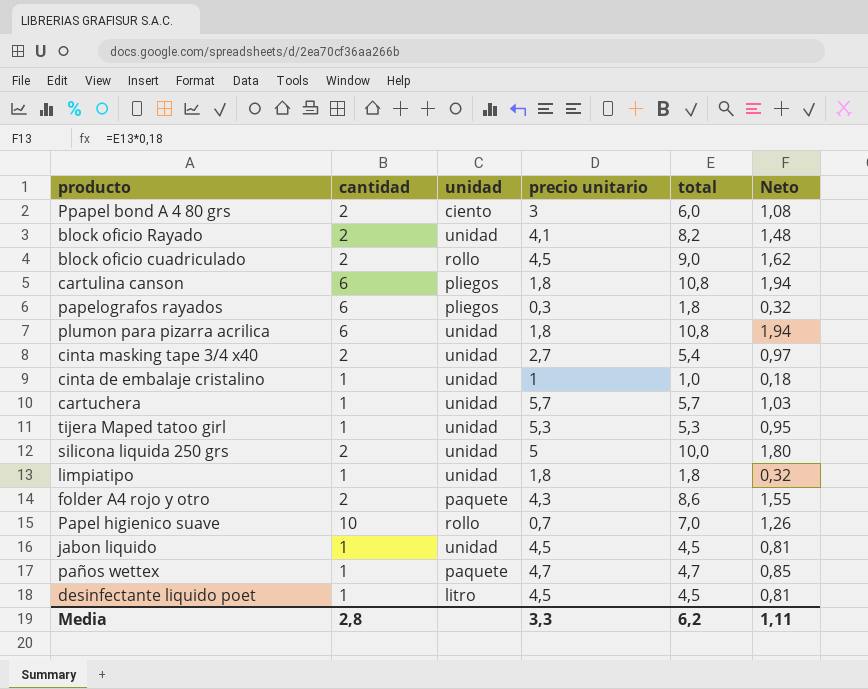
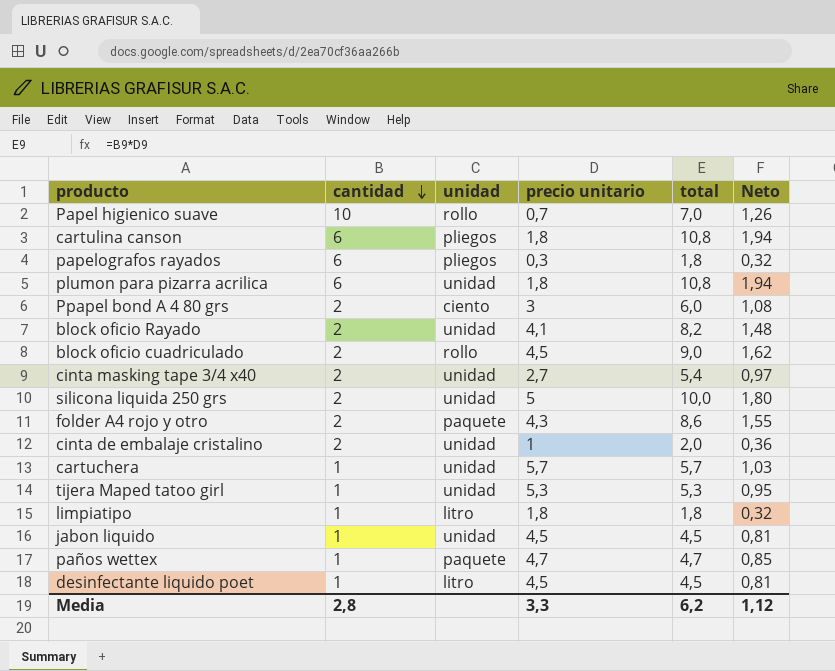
row order: none -> cantidad descending
cinta de embalaje cristalino | cantidad: 1 -> 2
cinta de embalaje cristalino | total: 1,0 -> 2,0
cinta de embalaje cristalino | Neto: 0,18 -> 0,36
limpiatipo | unidad: unidad -> litro
Media | Neto: 1,11 -> 1,12

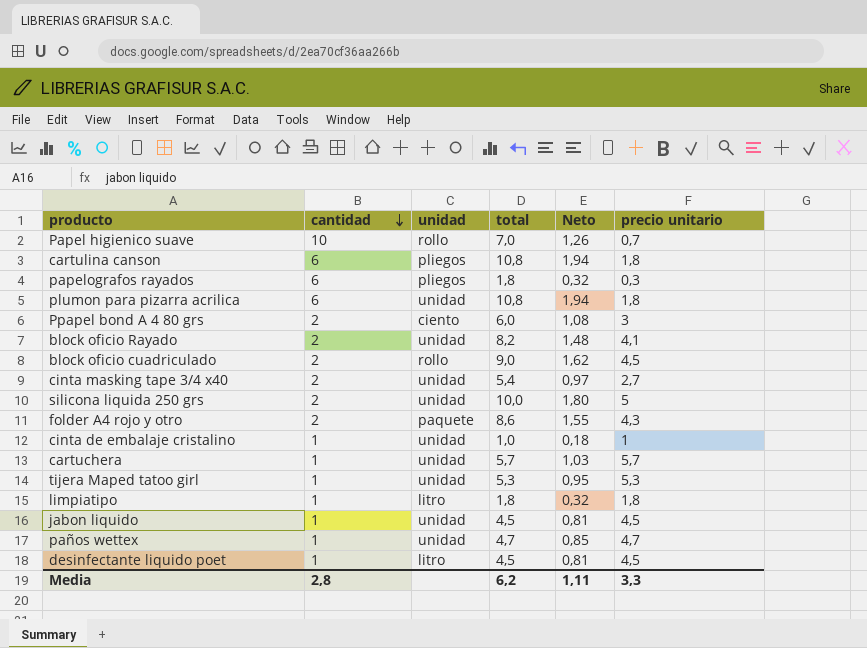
column precio unitario | position: 4 -> 6
cinta de embalaje cristalino | cantidad: 2 -> 1
cinta de embalaje cristalino | total: 2,0 -> 1,0
cinta de embalaje cristalino | Neto: 0,36 -> 0,18
paños wettex | unidad: paquete -> unidad
Media | Neto: 1,12 -> 1,11

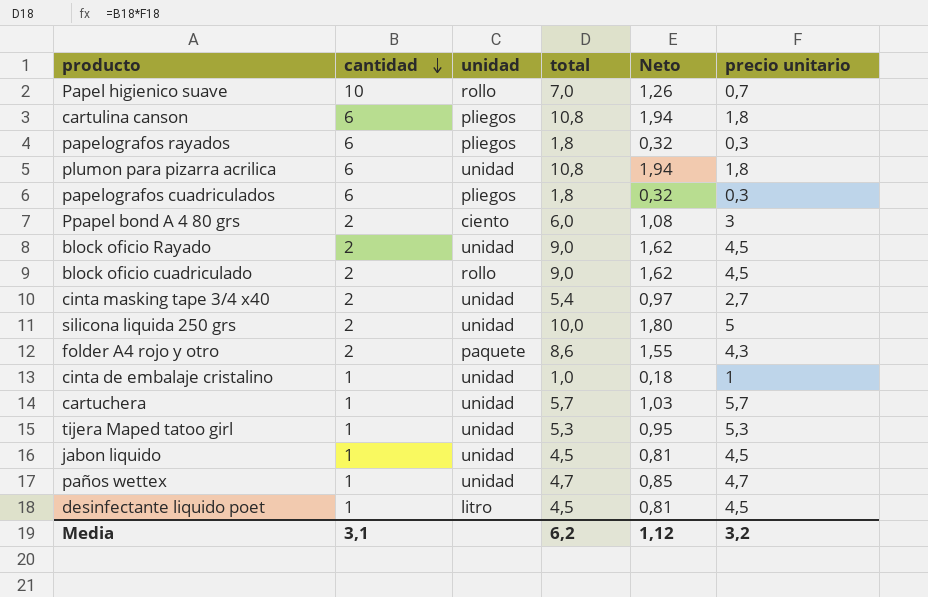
row limpiatipo: 1 | litro | 1,8 | 0,32 | 1,8 -> none
row papelografos cuadriculados: none -> 6 | pliegos | 1,8 | 0,32 | 0,3
block oficio Rayado | total: 8,2 -> 9,0
block oficio Rayado | Neto: 1,48 -> 1,62
block oficio Rayado | precio unitario: 4,1 -> 4,5
Media | cantidad: 2,8 -> 3,1
Media | Neto: 1,11 -> 1,12
Media | precio unitario: 3,3 -> 3,2

